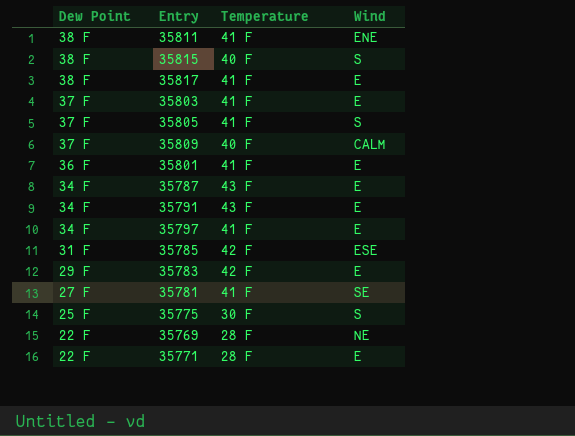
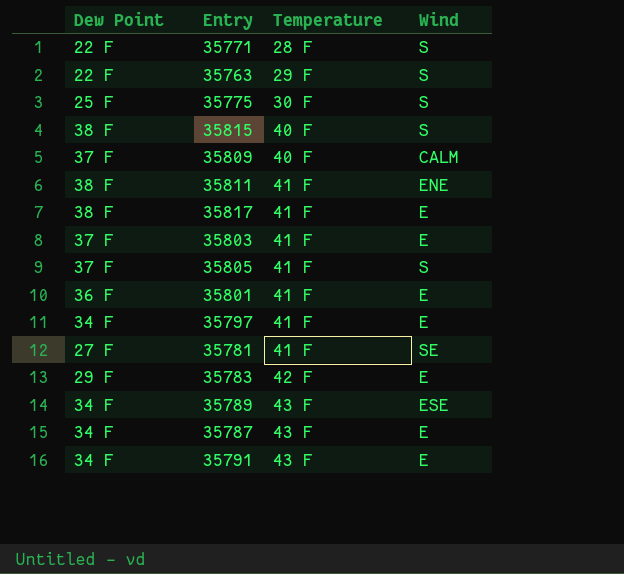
row order: Dew Point descending -> Temperature ascending
row 35785: 31 F | 42 F | ESE -> none
row 35769: 22 F | 28 F | NE -> none
35771 | Wind: E -> S
row 35763: none -> 22 F | 29 F | S
row 35789: none -> 34 F | 43 F | ESE

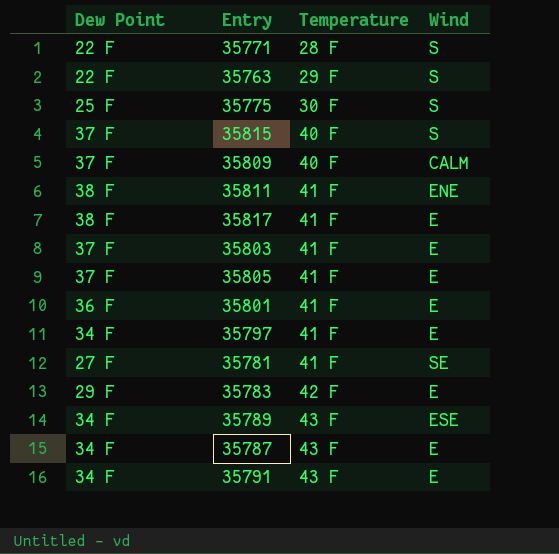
35815 | Dew Point: 38 F -> 37 F
35805 | Wind: S -> E

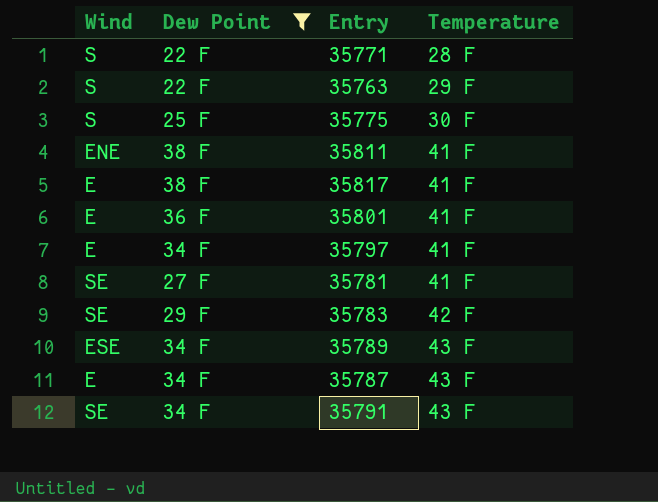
filter: none -> Dew Point != 37 F
column Wind | position: 4 -> 1
35783 | Wind: E -> SE
35791 | Wind: E -> SE

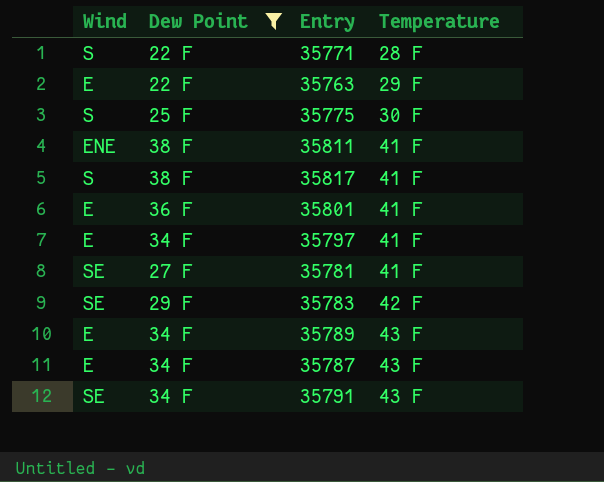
35763 | Wind: S -> E
35817 | Wind: E -> S
35789 | Wind: ESE -> E

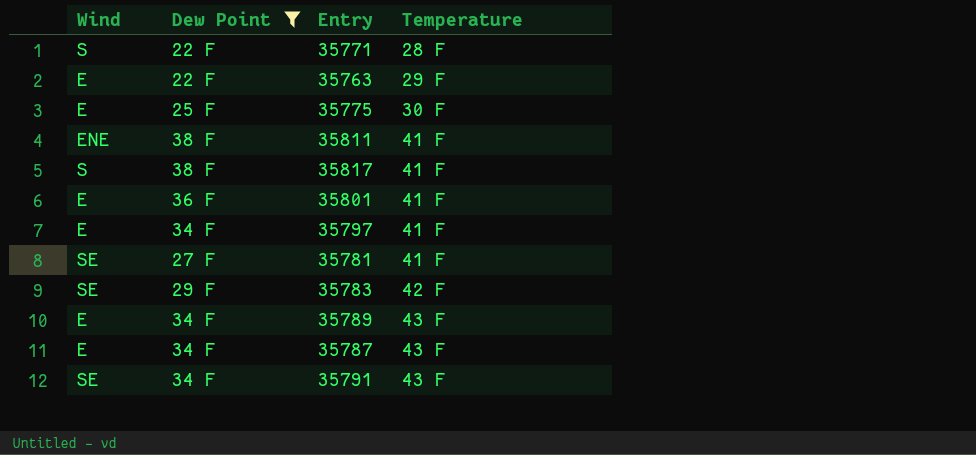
35775 | Wind: S -> E

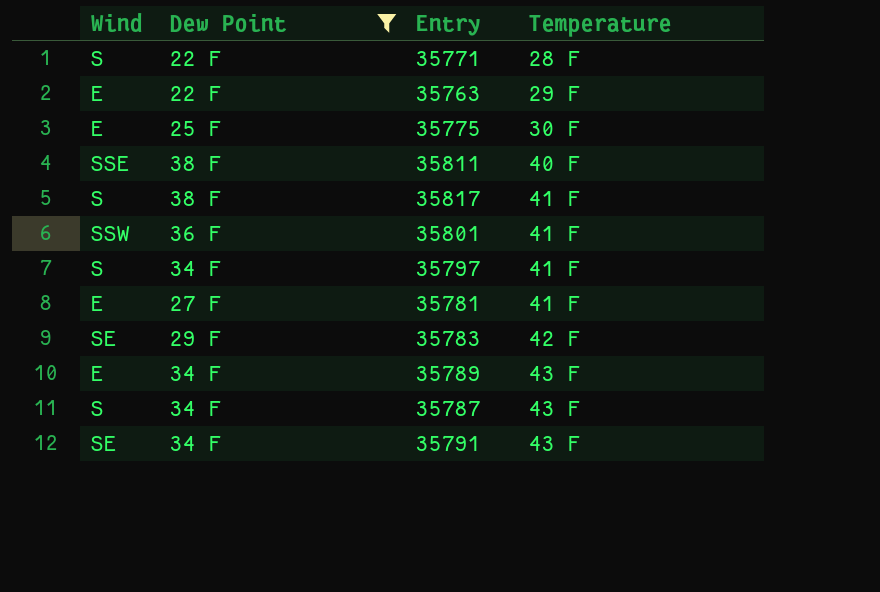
35811 | Wind: ENE -> SSE
35811 | Temperature: 41 F -> 40 F
35801 | Wind: E -> SSW
35797 | Wind: E -> S
35781 | Wind: SE -> E
35787 | Wind: E -> S

